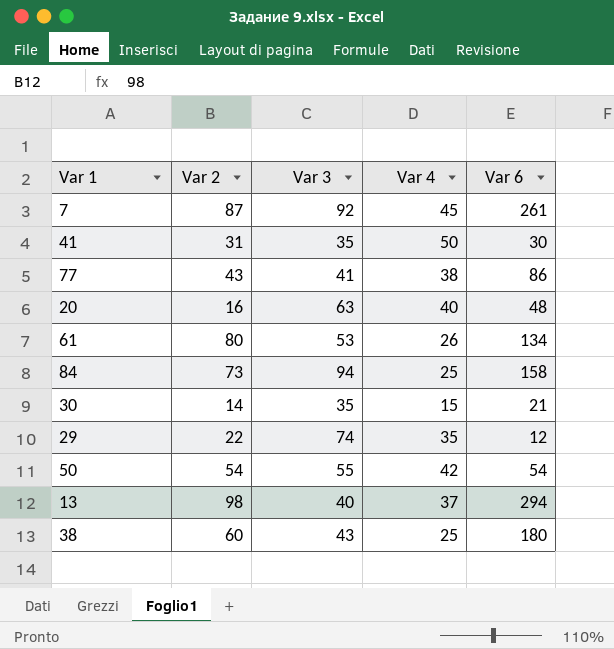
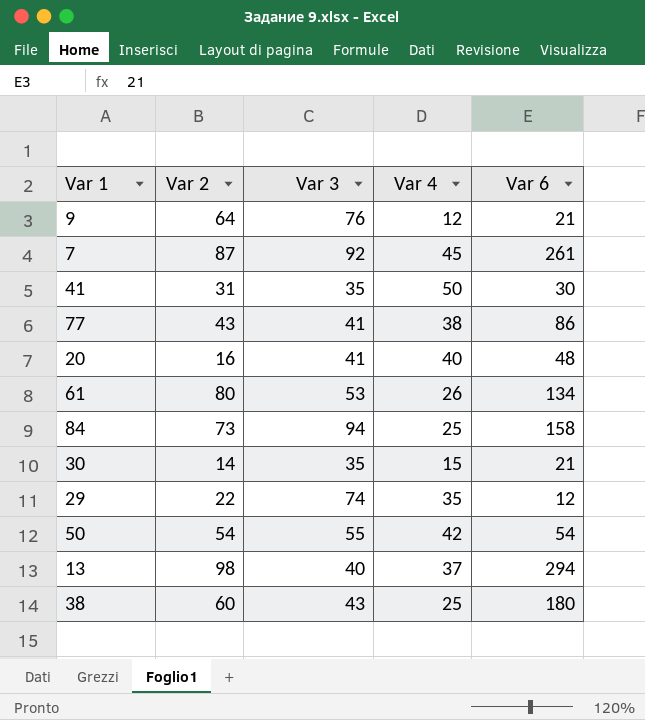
row 9: none -> 64 | 76 | 12 | 21
20 | Var 3: 63 -> 41

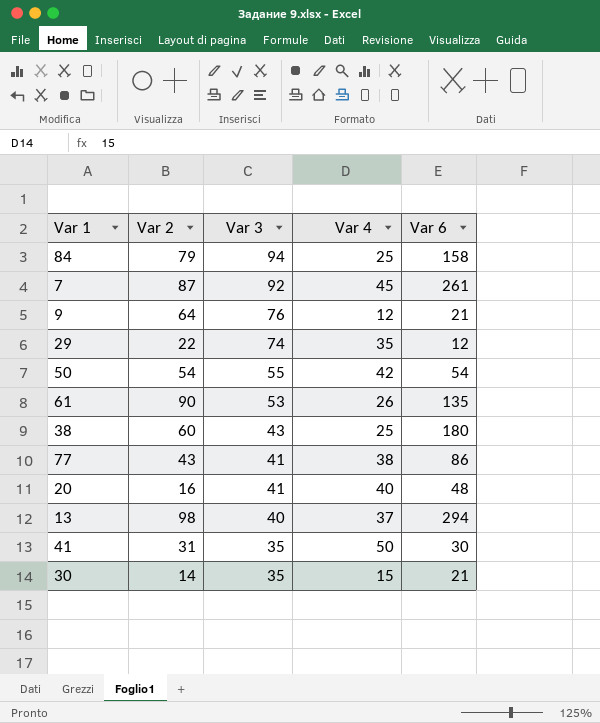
row order: none -> Var 3 descending
84 | Var 2: 73 -> 79
61 | Var 2: 80 -> 90
61 | Var 6: 134 -> 135

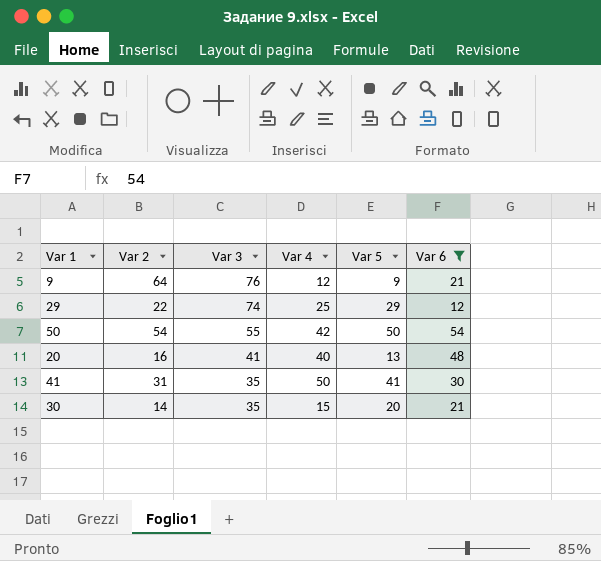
filter: none -> Var 6 <= 54
column Var 5 | position: none -> 5
29 | Var 4: 35 -> 25

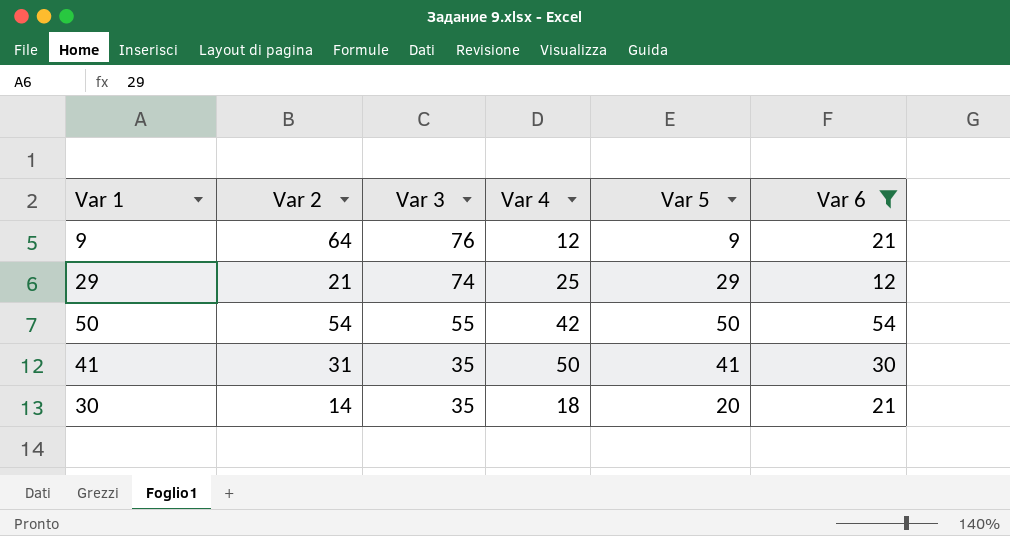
row 20: 16 | 41 | 40 | 13 | 48 -> none
29 | Var 2: 22 -> 21
30 | Var 4: 15 -> 18

